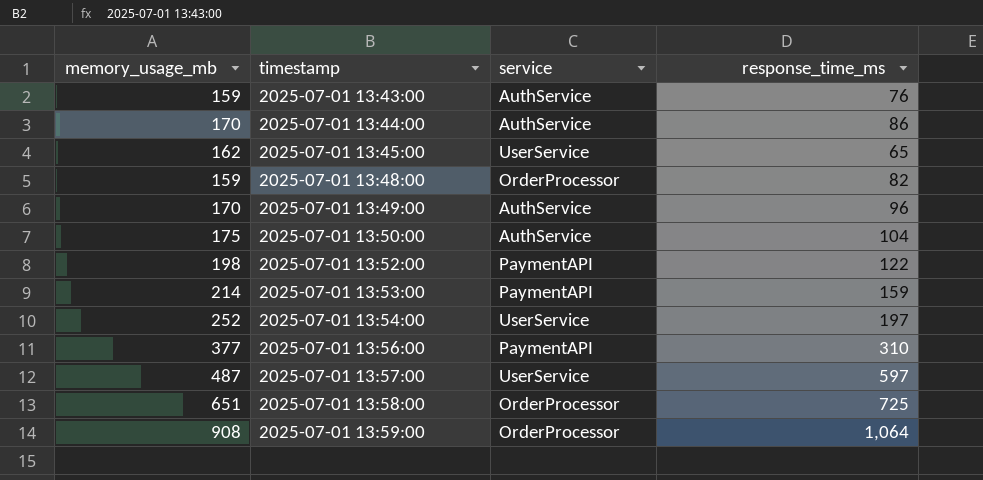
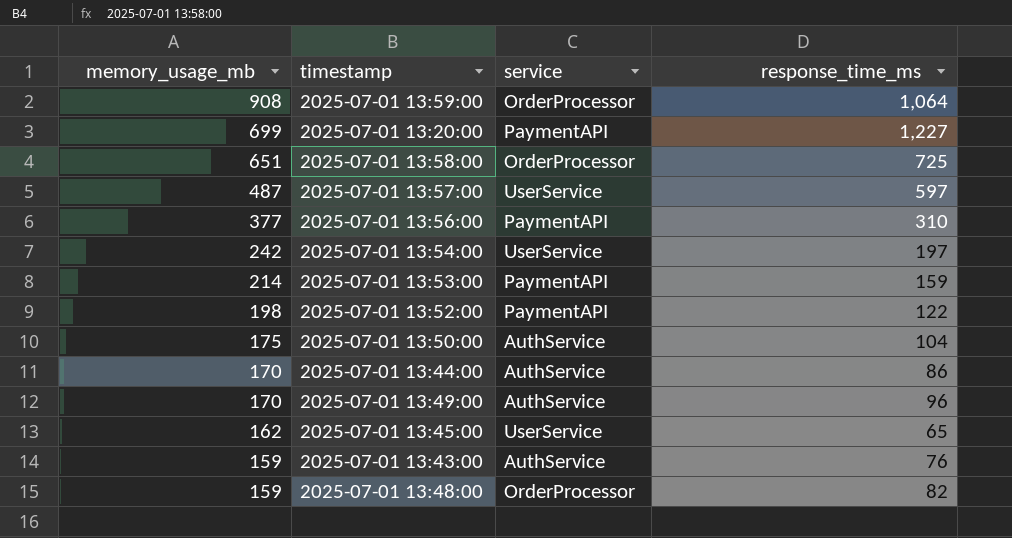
row order: timestamp ascending -> memory_usage_mb descending
row 2025-07-01 13:20:00: none -> 699 | PaymentAPI | 1,227
2025-07-01 13:54:00 | memory_usage_mb: 252 -> 242

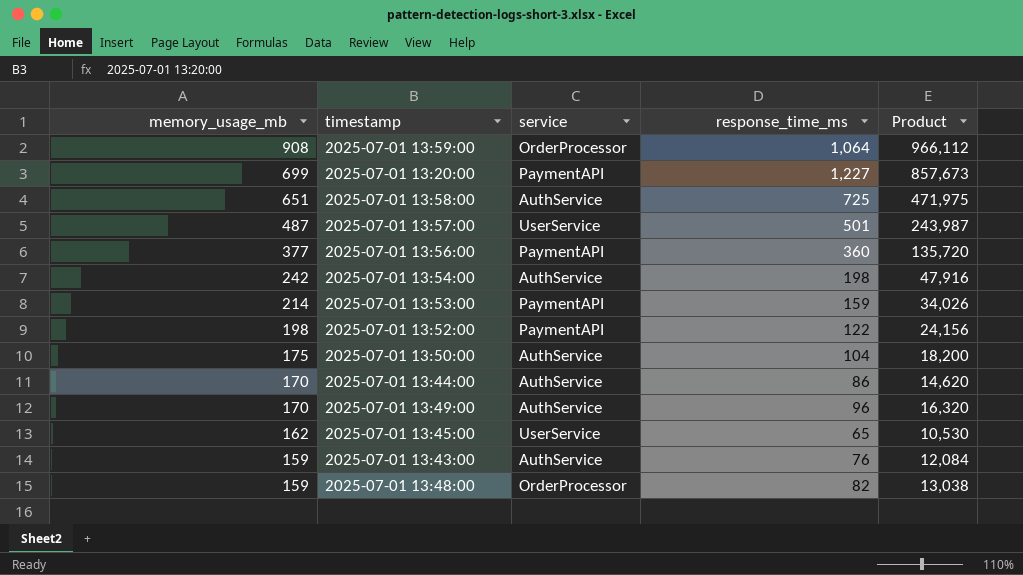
column Product | formula: none -> [memory_usage_mb] * [response_time_ms]
2025-07-01 13:58:00 | service: OrderProcessor -> AuthService
2025-07-01 13:57:00 | response_time_ms: 597 -> 501
2025-07-01 13:56:00 | response_time_ms: 310 -> 360
2025-07-01 13:54:00 | service: UserService -> AuthService
2025-07-01 13:54:00 | response_time_ms: 197 -> 198

